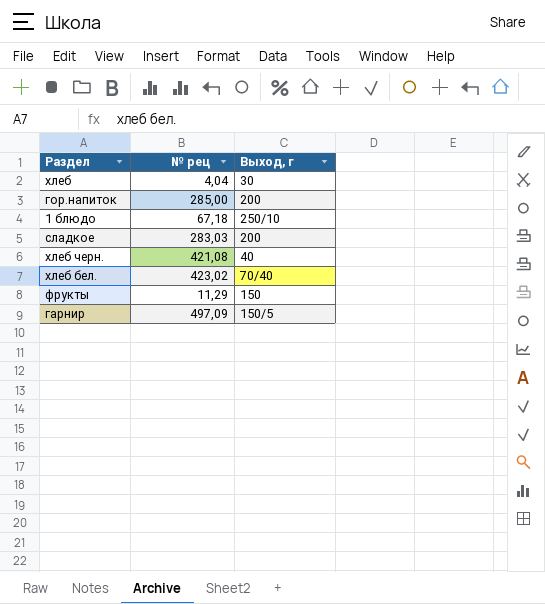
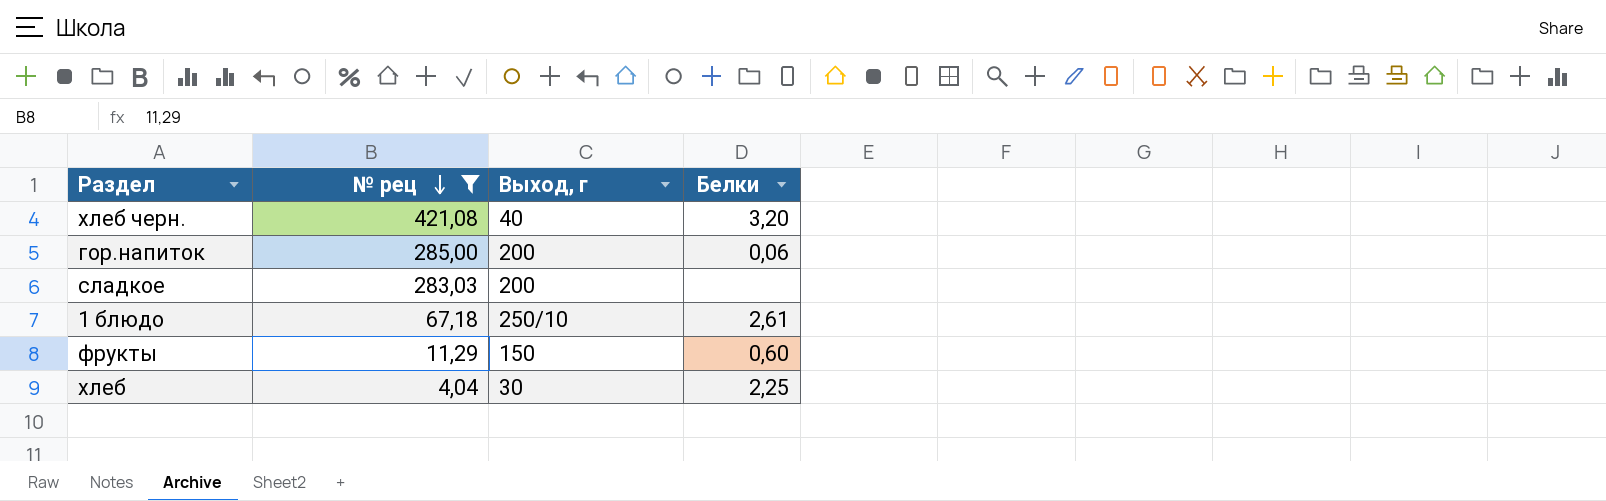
filter: none -> № рец <= 421,08
row order: none -> № рец descending
column Белки | position: none -> 4

